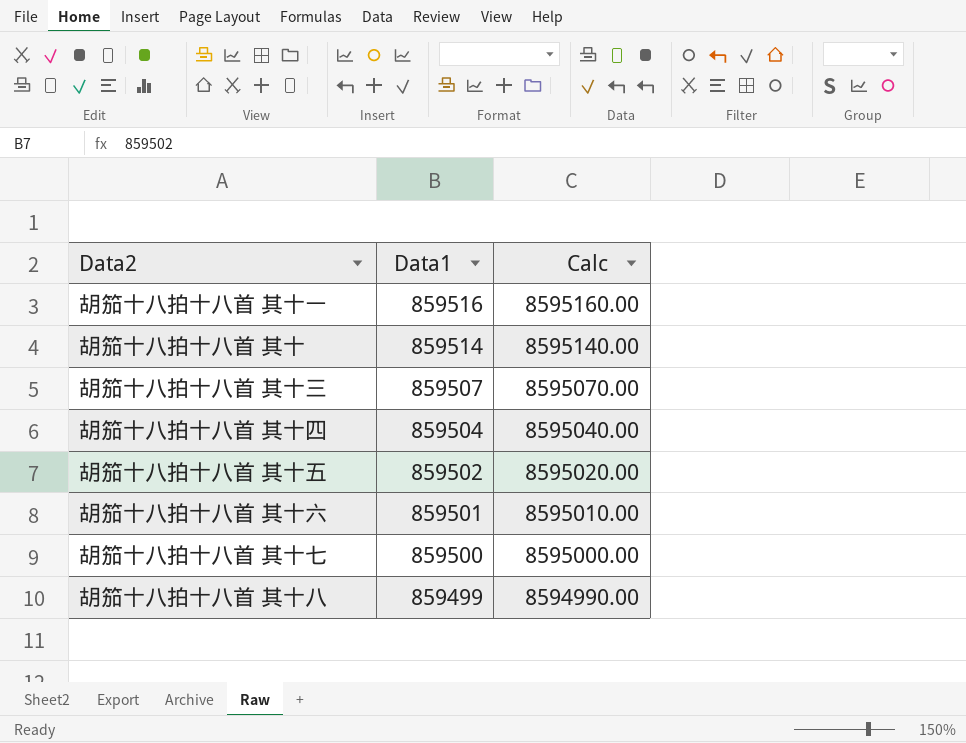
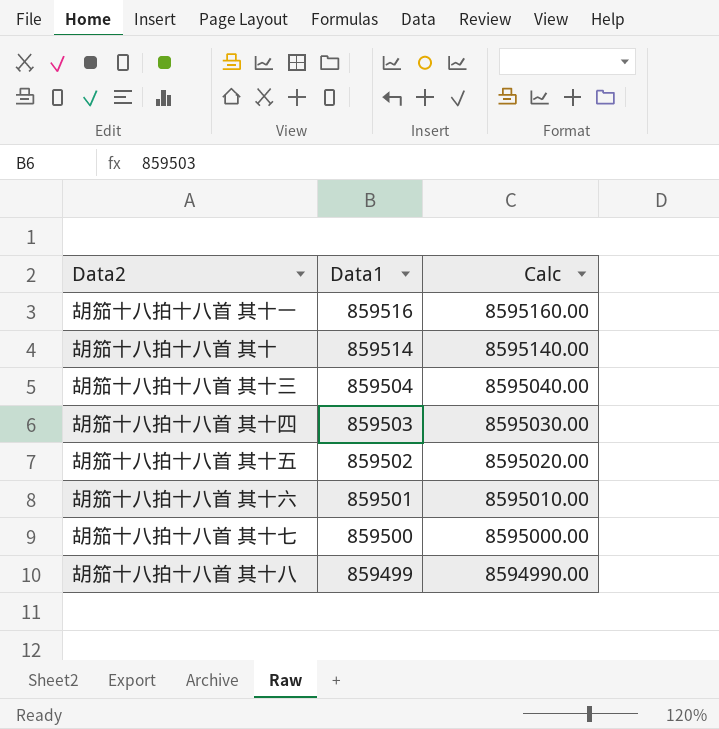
胡笳十八拍十八首 其十三 | Data1: 859507 -> 859504
胡笳十八拍十八首 其十三 | Calc: 8595070.00 -> 8595040.00
胡笳十八拍十八首 其十四 | Data1: 859504 -> 859503
胡笳十八拍十八首 其十四 | Calc: 8595040.00 -> 8595030.00

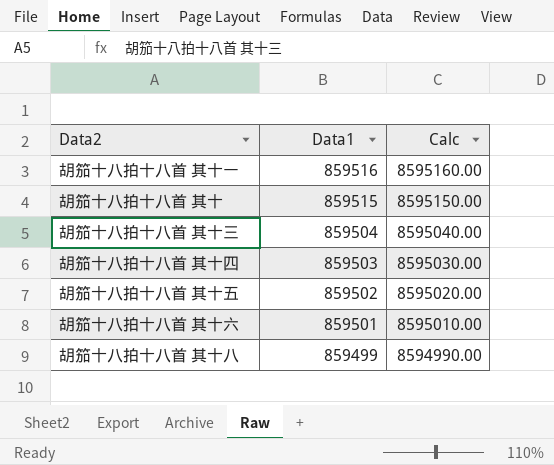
row 胡笳十八拍十八首 其十七: 859500 | 8595000.00 -> none
胡笳十八拍十八首 其十 | Data1: 859514 -> 859515
胡笳十八拍十八首 其十 | Calc: 8595140.00 -> 8595150.00

